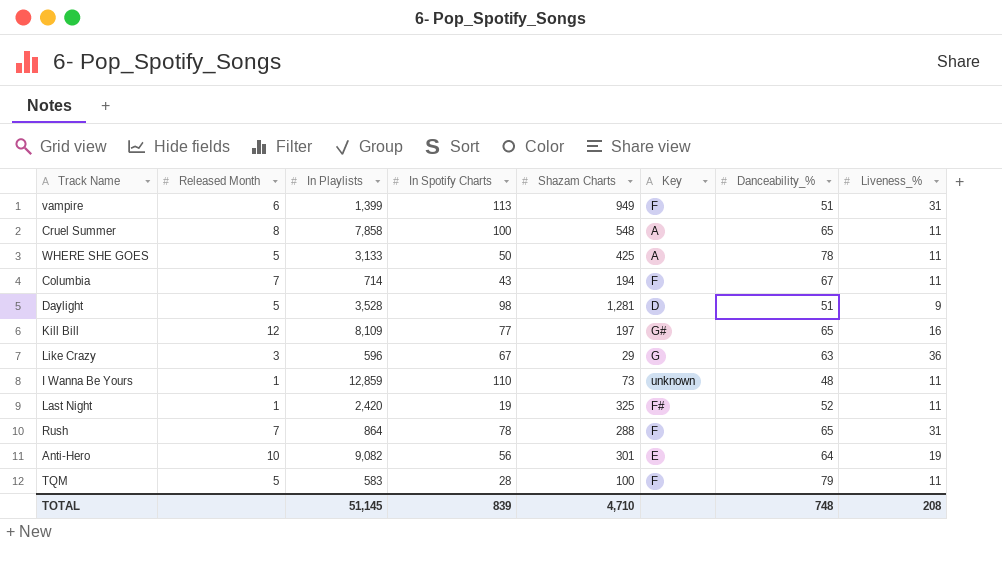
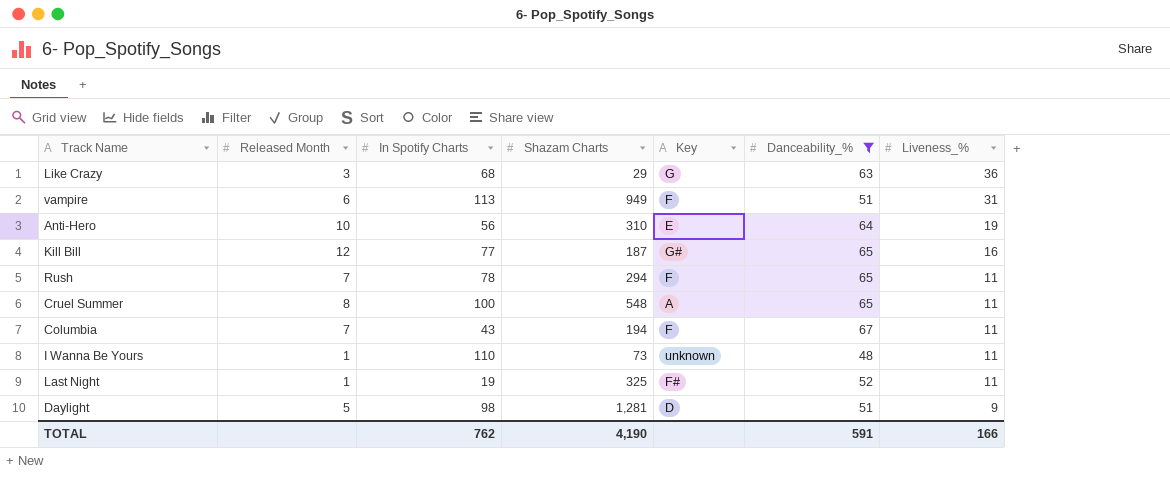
filter: none -> Danceability_% <= 67
row order: none -> Liveness_% descending
column In Playlists | position: 3 -> none
Like Crazy | In Spotify Charts: 67 -> 68
Anti-Hero | Shazam Charts: 301 -> 310
Kill Bill | Shazam Charts: 197 -> 187
Rush | Shazam Charts: 288 -> 294
Rush | Liveness_%: 31 -> 11
TOTAL | In Spotify Charts: 839 -> 762
TOTAL | Shazam Charts: 4,710 -> 4,190
TOTAL | Danceability_%: 748 -> 591
TOTAL | Liveness_%: 208 -> 166

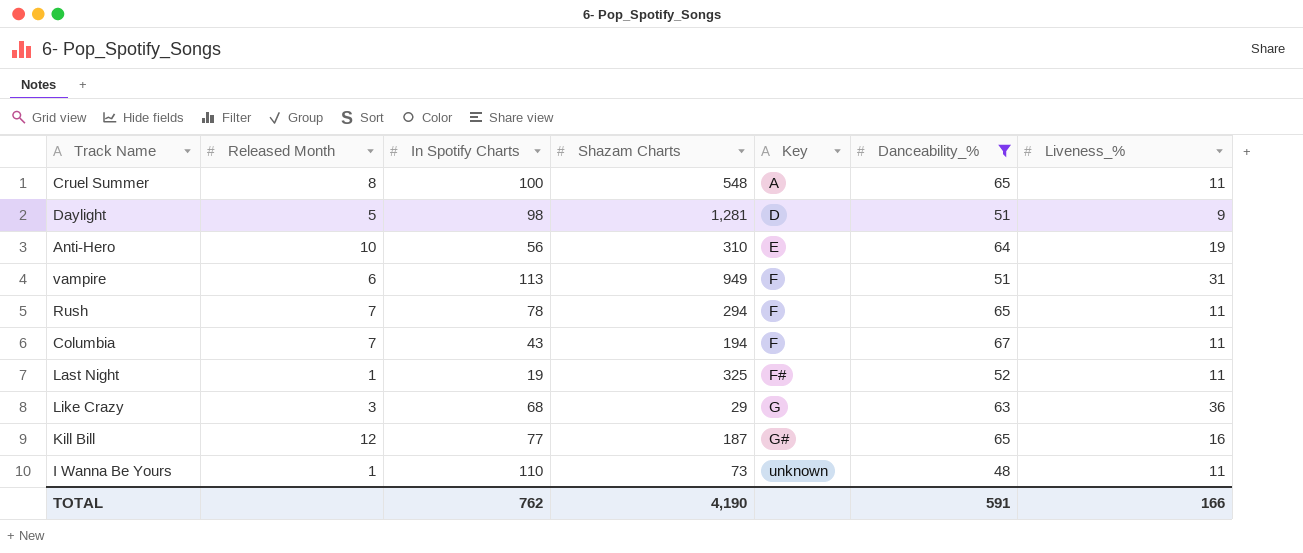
row order: Liveness_% descending -> Key ascending

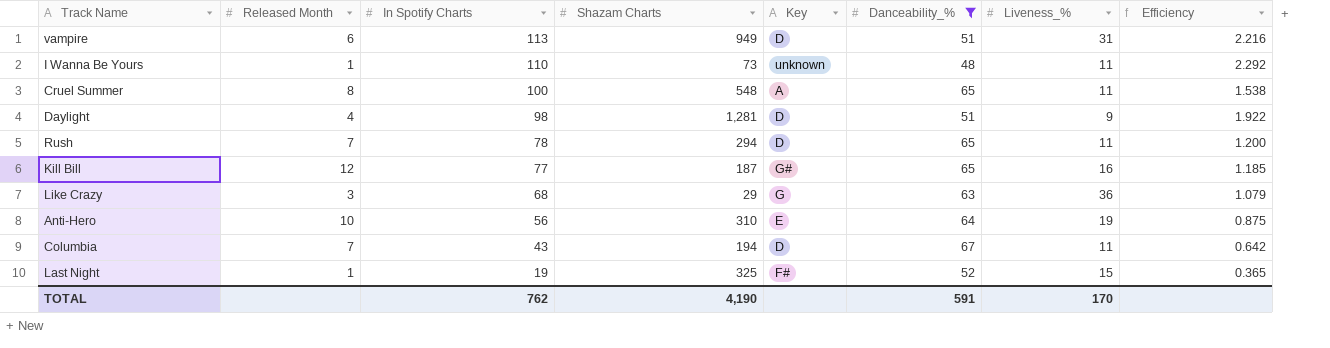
row order: Key ascending -> In Spotify Charts descending
column Efficiency | formula: none -> [In Spotify Charts] / [Danceability_%]
vampire | Key: F -> D
Daylight | Released Month: 5 -> 4
Rush | Key: F -> D
Columbia | Key: F -> D
Last Night | Liveness_%: 11 -> 15
TOTAL | Liveness_%: 166 -> 170

